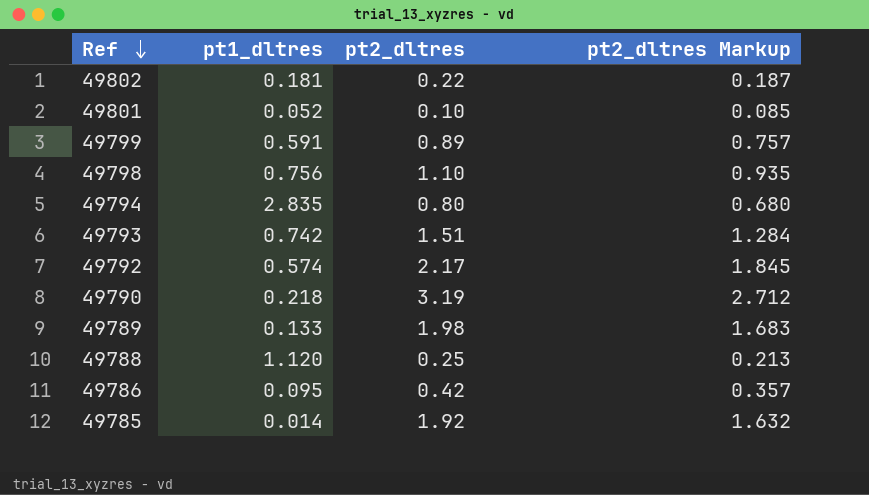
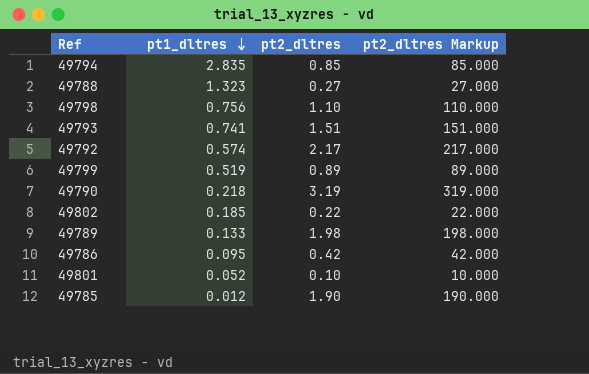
row order: Ref descending -> pt1_dltres descending
column pt2_dltres Markup | formula: [pt2_dltres] * 0.85 -> [pt2_dltres] * 100
49794 | pt2_dltres: 0.80 -> 0.85
49788 | pt1_dltres: 1.120 -> 1.323
49788 | pt2_dltres: 0.25 -> 0.27
49793 | pt1_dltres: 0.742 -> 0.741
49799 | pt1_dltres: 0.591 -> 0.519
49802 | pt1_dltres: 0.181 -> 0.185
49785 | pt1_dltres: 0.014 -> 0.012
49785 | pt2_dltres: 1.92 -> 1.90

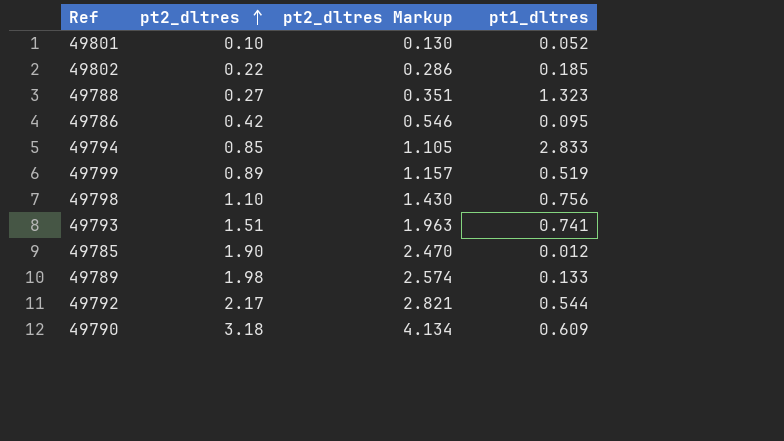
row order: pt1_dltres descending -> pt2_dltres ascending
column pt2_dltres Markup | formula: [pt2_dltres] * 100 -> [pt2_dltres] * 1.3
column pt1_dltres | position: 2 -> 4
49794 | pt1_dltres: 2.835 -> 2.833
49792 | pt1_dltres: 0.574 -> 0.544
49790 | pt2_dltres: 3.19 -> 3.18
49790 | pt1_dltres: 0.218 -> 0.609

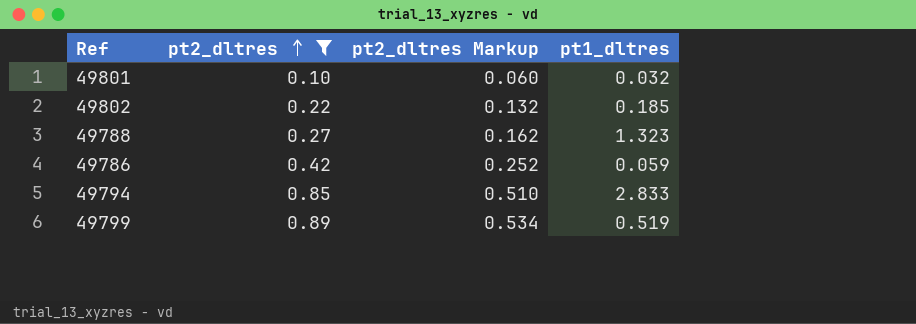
filter: none -> pt2_dltres <= 0.89
column pt2_dltres Markup | formula: [pt2_dltres] * 1.3 -> [pt2_dltres] * 0.6
49801 | pt1_dltres: 0.052 -> 0.032
49786 | pt1_dltres: 0.095 -> 0.059

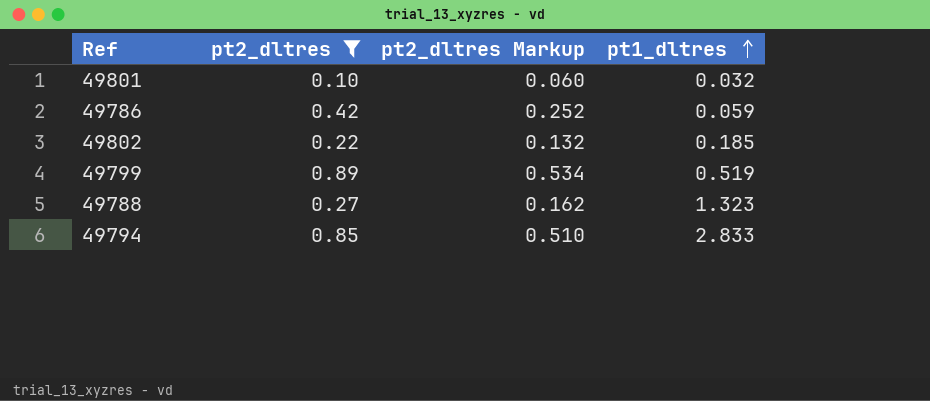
row order: pt2_dltres ascending -> pt1_dltres ascending

